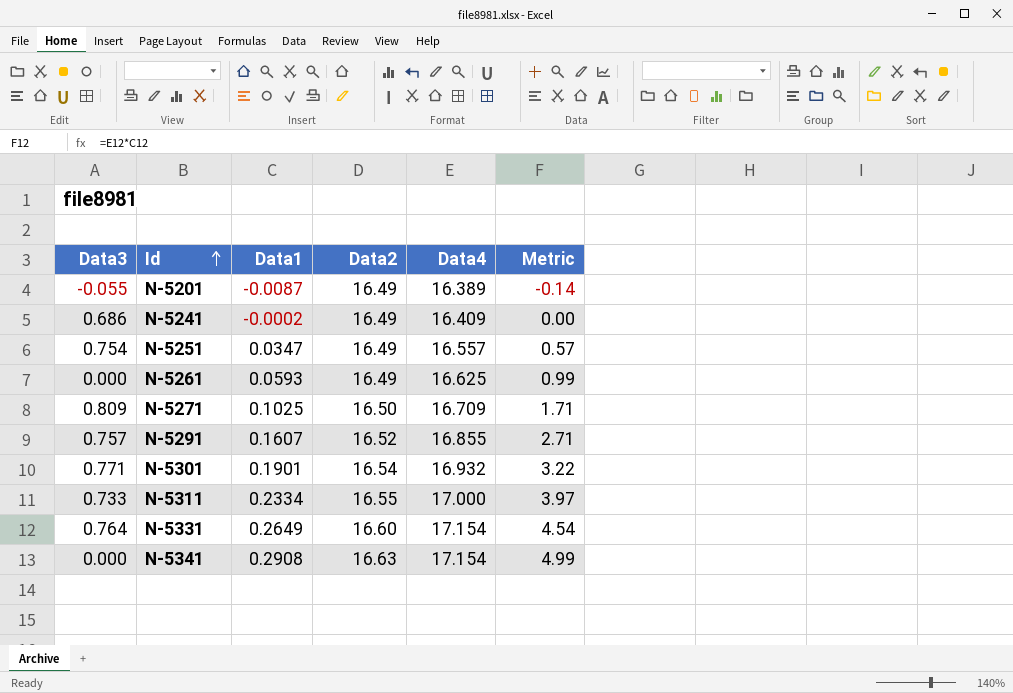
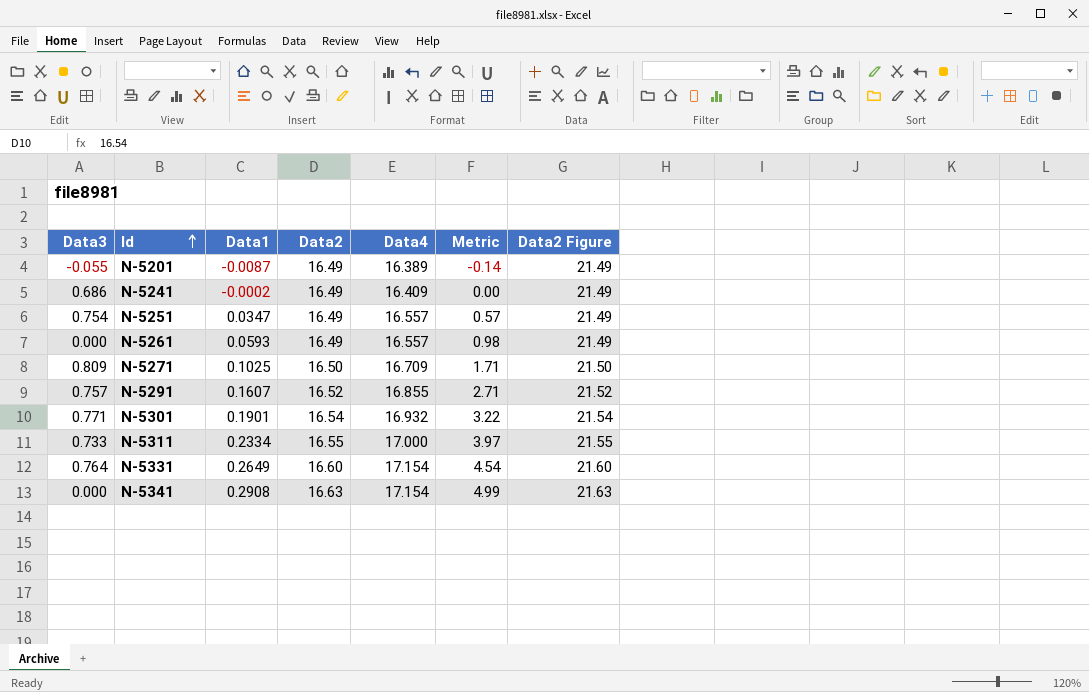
column Data2 Figure | formula: none -> [Data2] + 5
N-5261 | Data4: 16.625 -> 16.557
N-5261 | Metric: 0.99 -> 0.98

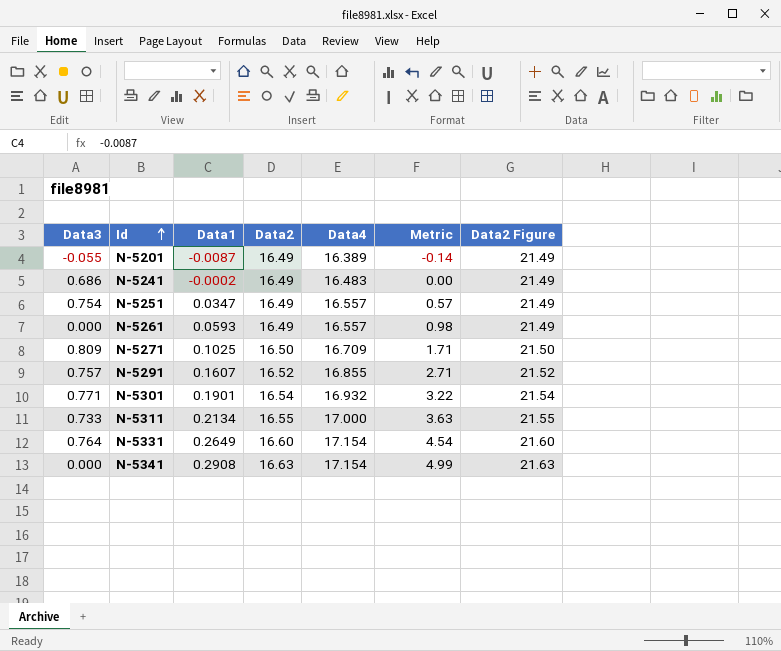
N-5241 | Data4: 16.409 -> 16.483
N-5311 | Data1: 0.2334 -> 0.2134
N-5311 | Metric: 3.97 -> 3.63

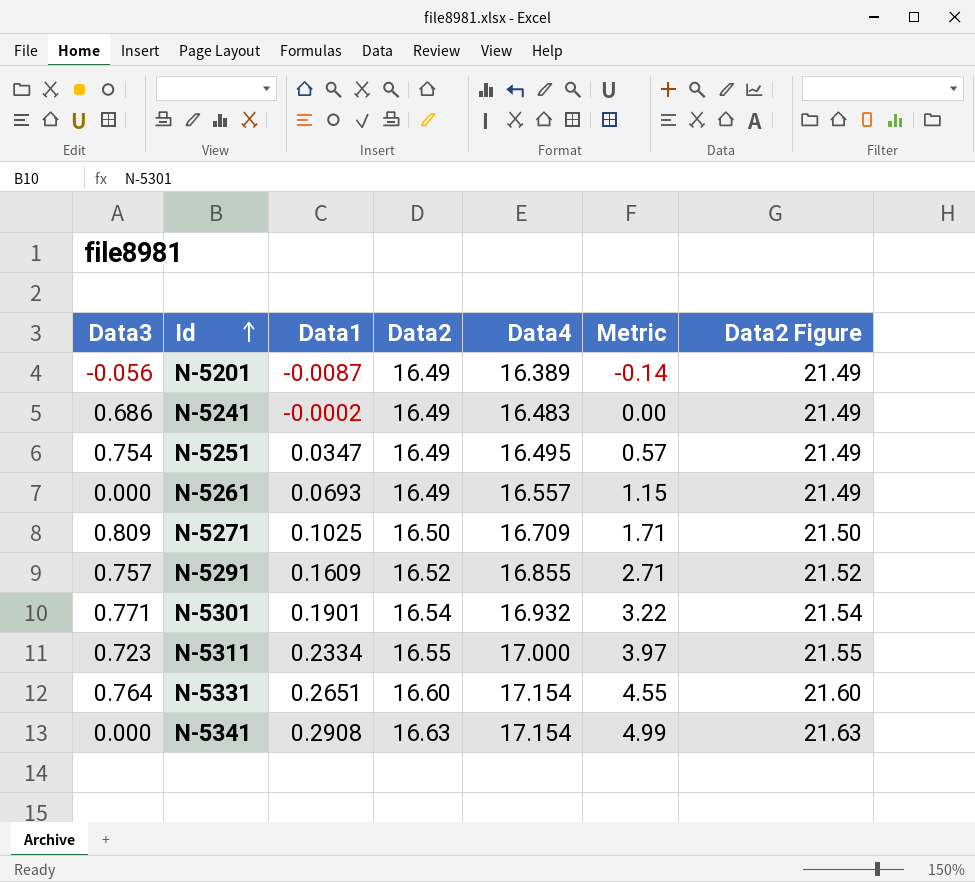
N-5201 | Data3: -0.055 -> -0.056
N-5251 | Data4: 16.557 -> 16.495
N-5261 | Data1: 0.0593 -> 0.0693
N-5261 | Metric: 0.98 -> 1.15
N-5291 | Data1: 0.1607 -> 0.1609
N-5311 | Data3: 0.733 -> 0.723
N-5311 | Data1: 0.2134 -> 0.2334
N-5311 | Metric: 3.63 -> 3.97
N-5331 | Data1: 0.2649 -> 0.2651
N-5331 | Metric: 4.54 -> 4.55

